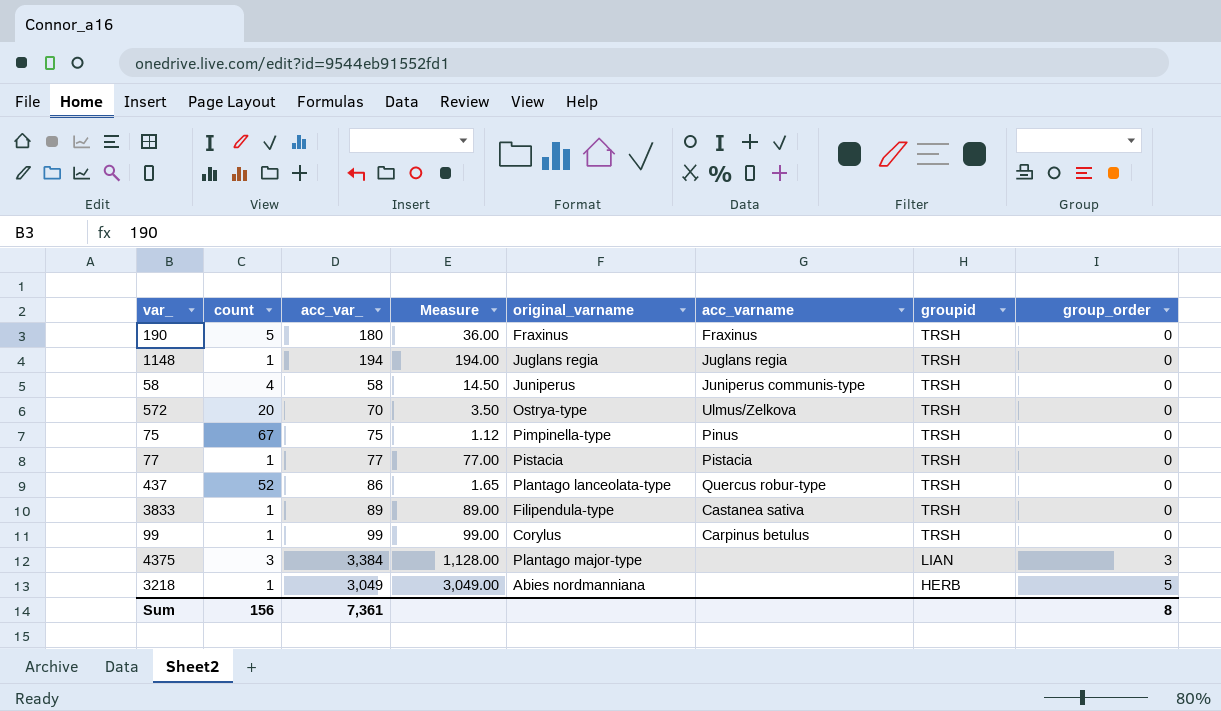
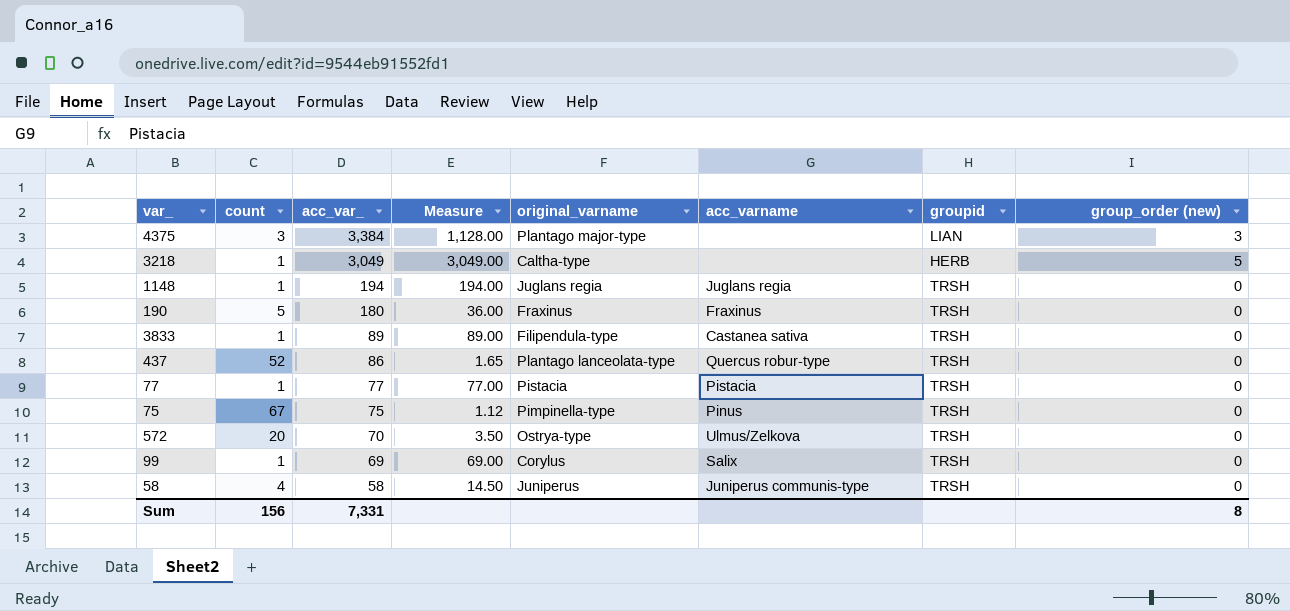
row order: groupid descending -> acc_var_ descending
column name: group_order -> group_order (new)
3218 | original_varname: Abies nordmanniana -> Caltha-type
99 | acc_var_: 99 -> 69
99 | Measure: 99.00 -> 69.00
99 | acc_varname: Carpinus betulus -> Salix
Sum | acc_var_: 7,361 -> 7,331

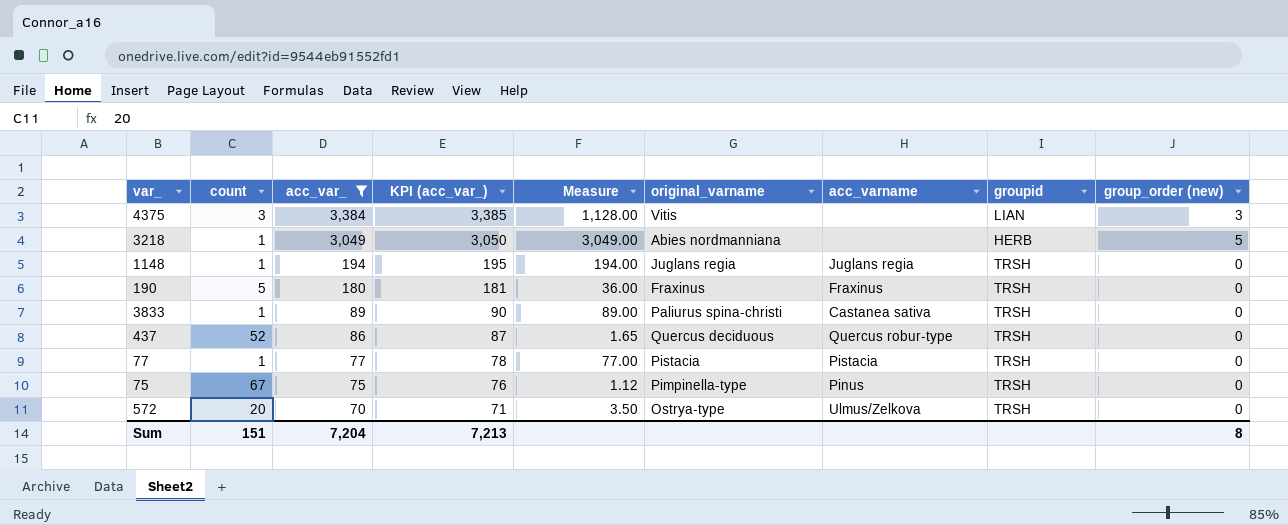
filter: none -> acc_var_ >= 70
column KPI (acc_var_) | formula: none -> [acc_var_] + 1
4375 | original_varname: Plantago major-type -> Vitis
3218 | original_varname: Caltha-type -> Abies nordmanniana
3833 | original_varname: Filipendula-type -> Paliurus spina-christi
437 | original_varname: Plantago lanceolata-type -> Quercus deciduous
Sum | count: 156 -> 151
Sum | acc_var_: 7,331 -> 7,204

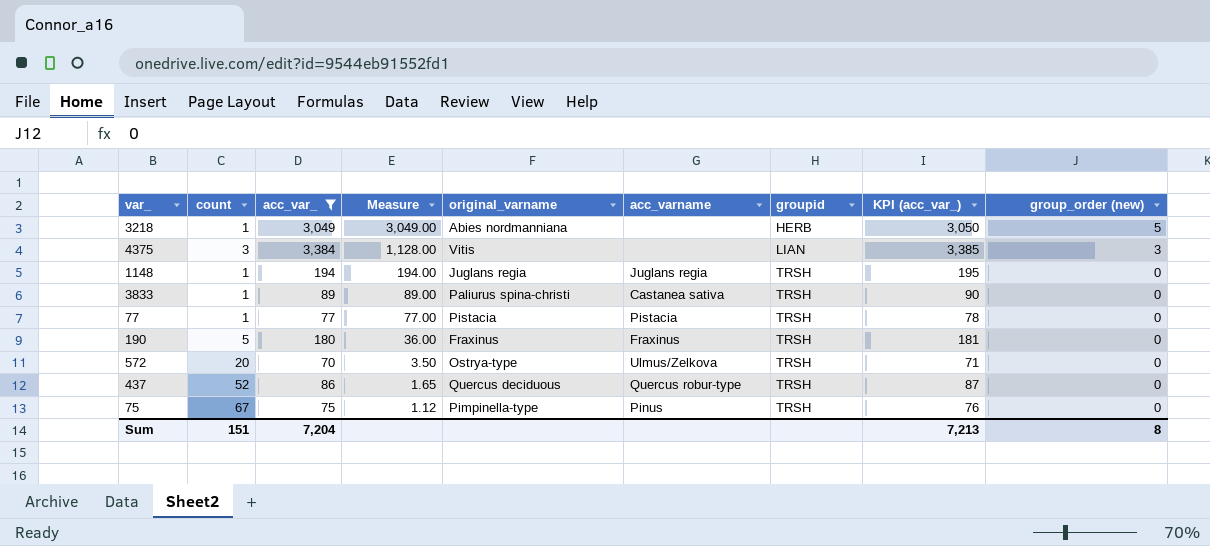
row order: acc_var_ descending -> Measure descending
column KPI (acc_var_) | position: 4 -> 8

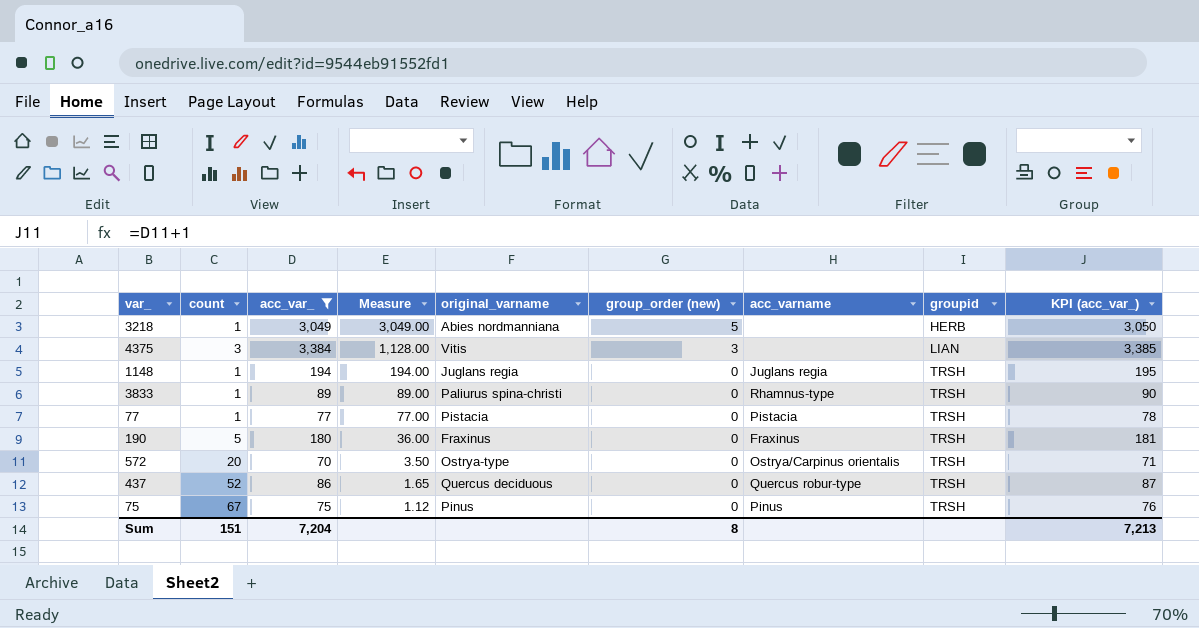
column group_order (new) | position: 9 -> 6
3833 | acc_varname: Castanea sativa -> Rhamnus-type
572 | acc_varname: Ulmus/Zelkova -> Ostrya/Carpinus orientalis
75 | original_varname: Pimpinella-type -> Pinus

